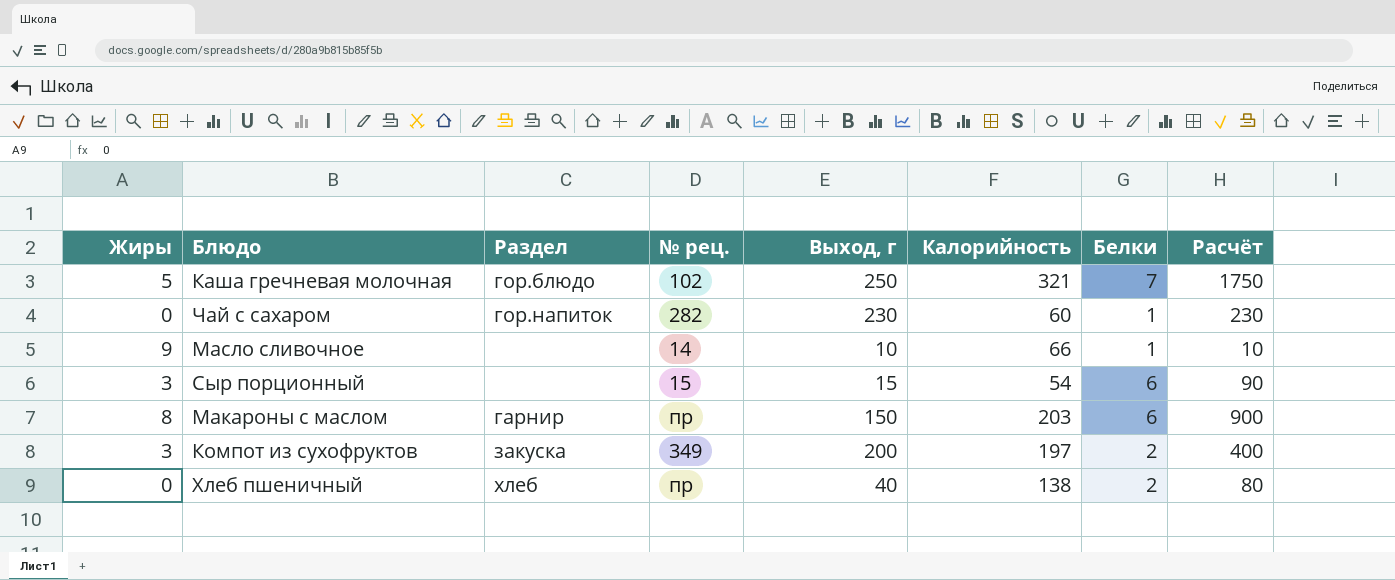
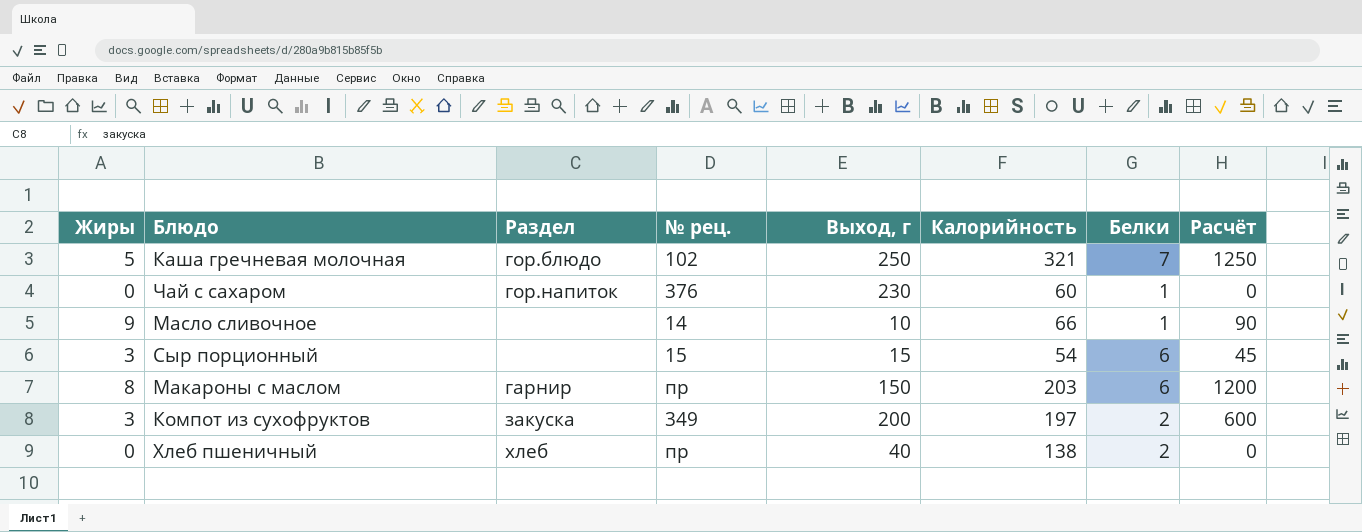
column Расчёт | formula: [Выход, г] * [Белки] -> [Жиры] * [Выход, г]
Чай с сахаром | № рец.: 282 -> 376

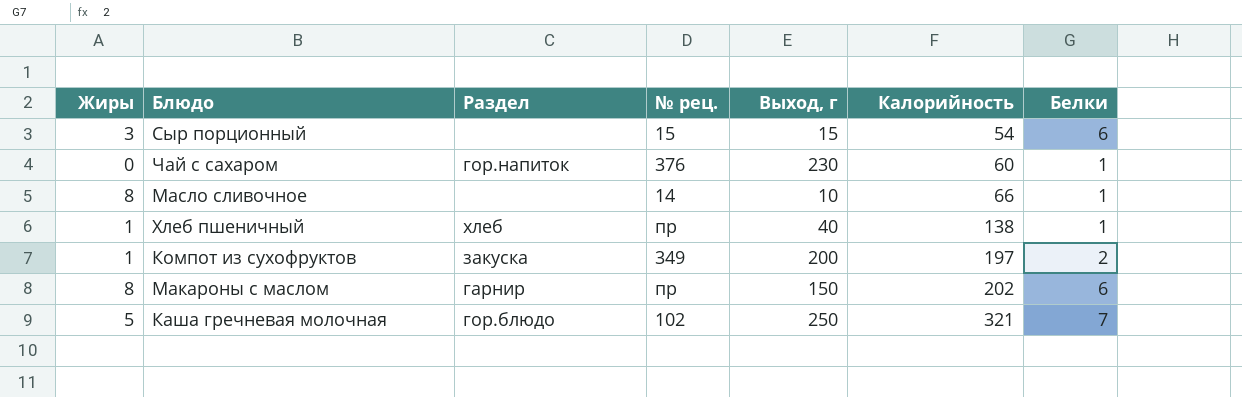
row order: none -> Калорийность ascending
column Расчёт | formula: [Жиры] * [Выход, г] -> none
Масло сливочное | Жиры: 9 -> 8
Хлеб пшеничный | Жиры: 0 -> 1
Хлеб пшеничный | Белки: 2 -> 1
Компот из сухофруктов | Жиры: 3 -> 1
Макароны с маслом | Калорийность: 203 -> 202

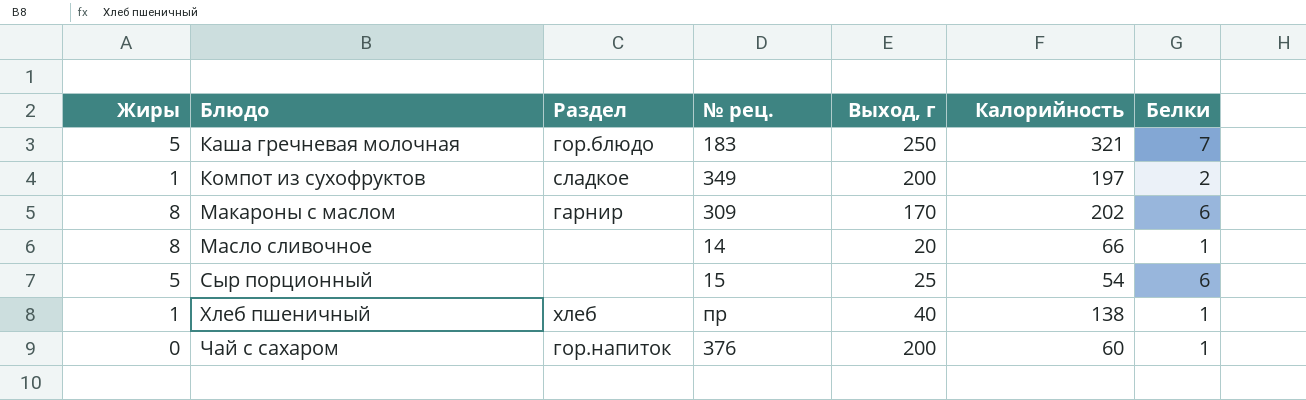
row order: Калорийность ascending -> Блюдо ascending
Каша гречневая молочная | № рец.: 102 -> 183
Компот из сухофруктов | Раздел: закуска -> сладкое
Макароны с маслом | № рец.: пр -> 309
Макароны с маслом | Выход, г: 150 -> 170
Масло сливочное | Выход, г: 10 -> 20
Сыр порционный | Жиры: 3 -> 5
Сыр порционный | Выход, г: 15 -> 25
Чай с сахаром | Выход, г: 230 -> 200

